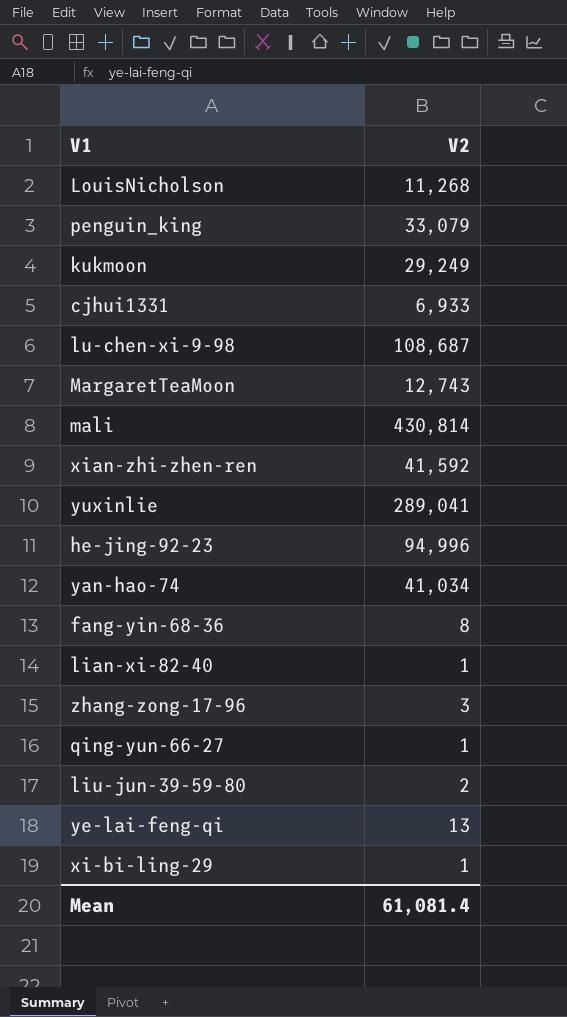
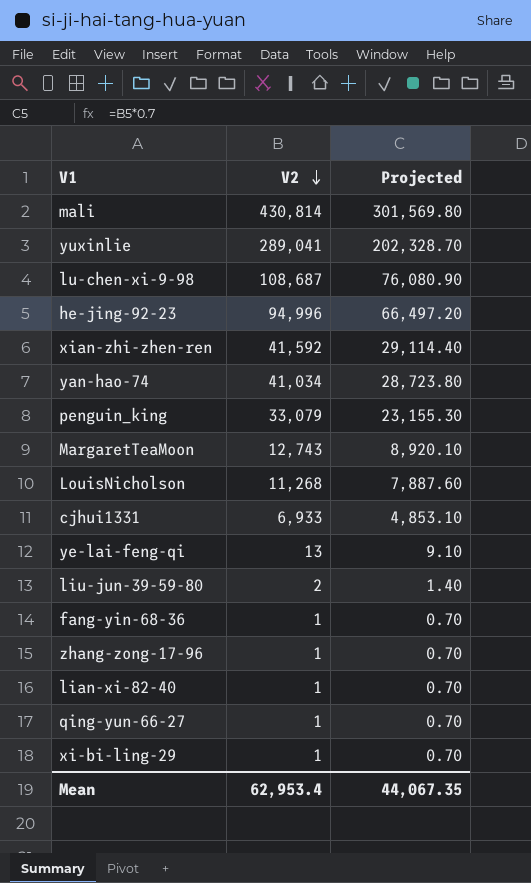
row order: none -> V2 descending
column Projected | formula: none -> [V2] * 0.7
row kukmoon: 29,249 -> none
fang-yin-68-36 | V2: 8 -> 1
zhang-zong-17-96 | V2: 3 -> 1
Mean | V2: 61,081.4 -> 62,953.4

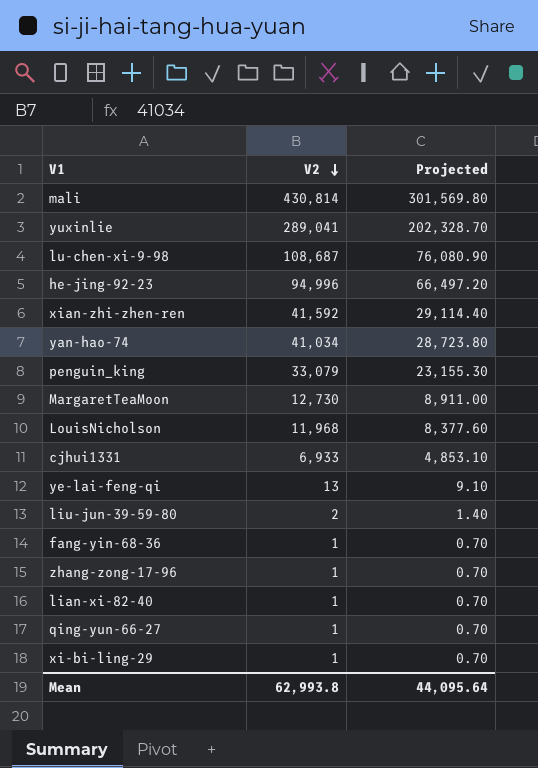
MargaretTeaMoon | V2: 12,743 -> 12,730
MargaretTeaMoon | Projected: 8,920.10 -> 8,911.00
LouisNicholson | V2: 11,268 -> 11,968
LouisNicholson | Projected: 7,887.60 -> 8,377.60
Mean | V2: 62,953.4 -> 62,993.8
Mean | Projected: 44,067.35 -> 44,095.64

